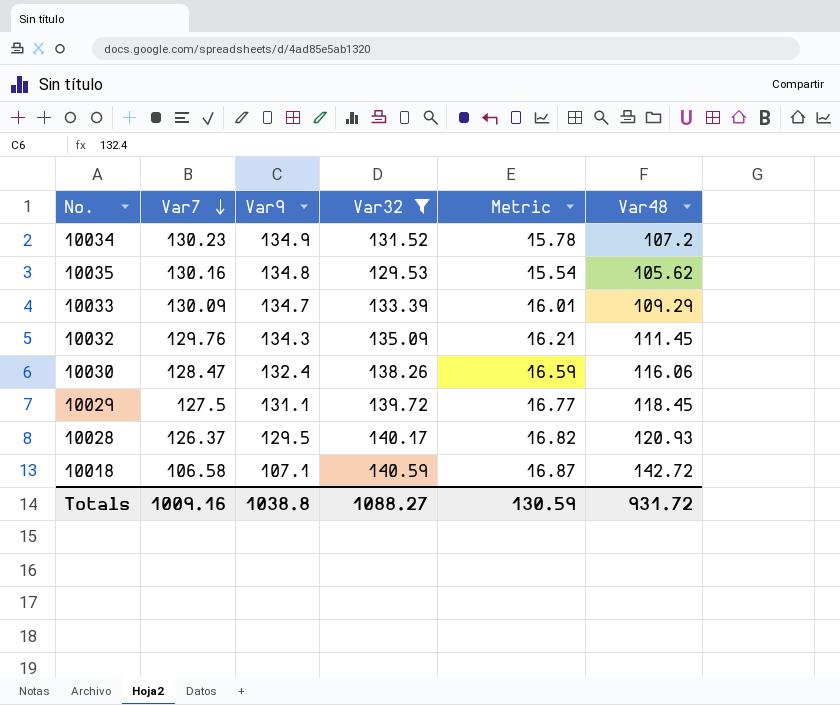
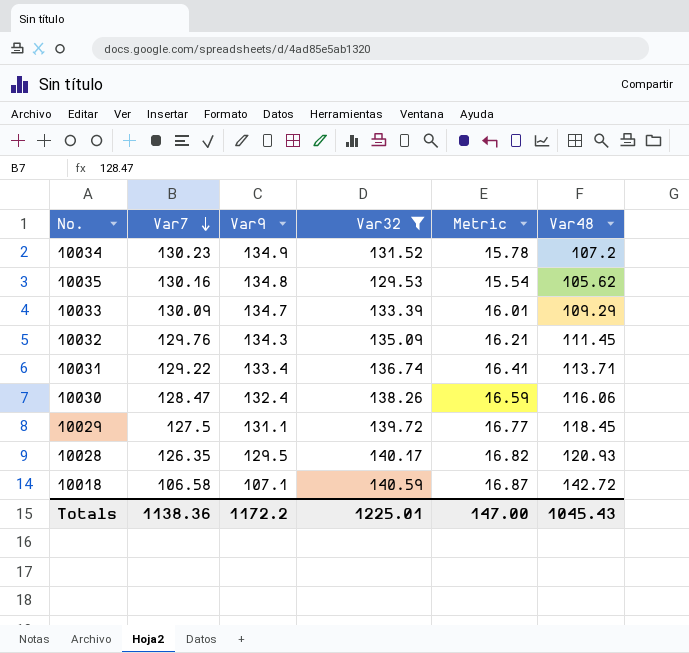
row 10031: none -> 129.22 | 133.4 | 136.74 | 16.41 | 113.71
10028 | Var7: 126.37 -> 126.35
Totals | Var7: 1009.16 -> 1138.36
Totals | Var9: 1038.8 -> 1172.2
Totals | Var32: 1088.27 -> 1225.01
Totals | Metric: 130.59 -> 147.00
Totals | Var48: 931.72 -> 1045.43

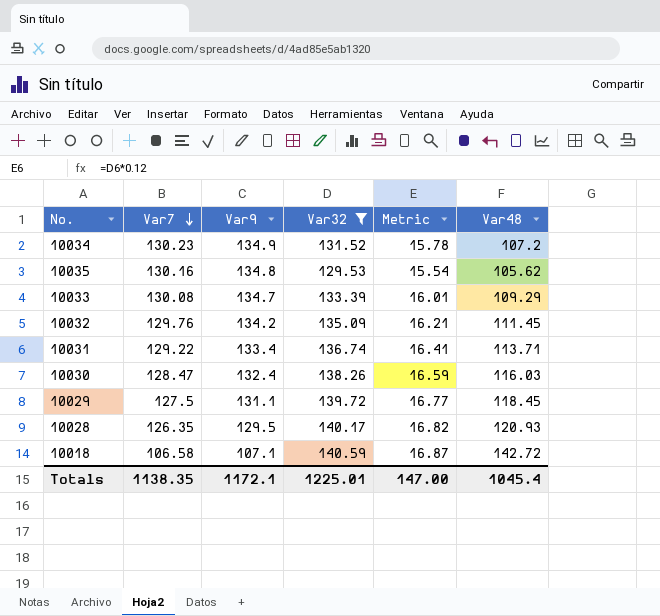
10033 | Var7: 130.09 -> 130.08
10032 | Var9: 134.3 -> 134.2
10030 | Var48: 116.06 -> 116.03
Totals | Var7: 1138.36 -> 1138.35
Totals | Var9: 1172.2 -> 1172.1
Totals | Var48: 1045.43 -> 1045.4

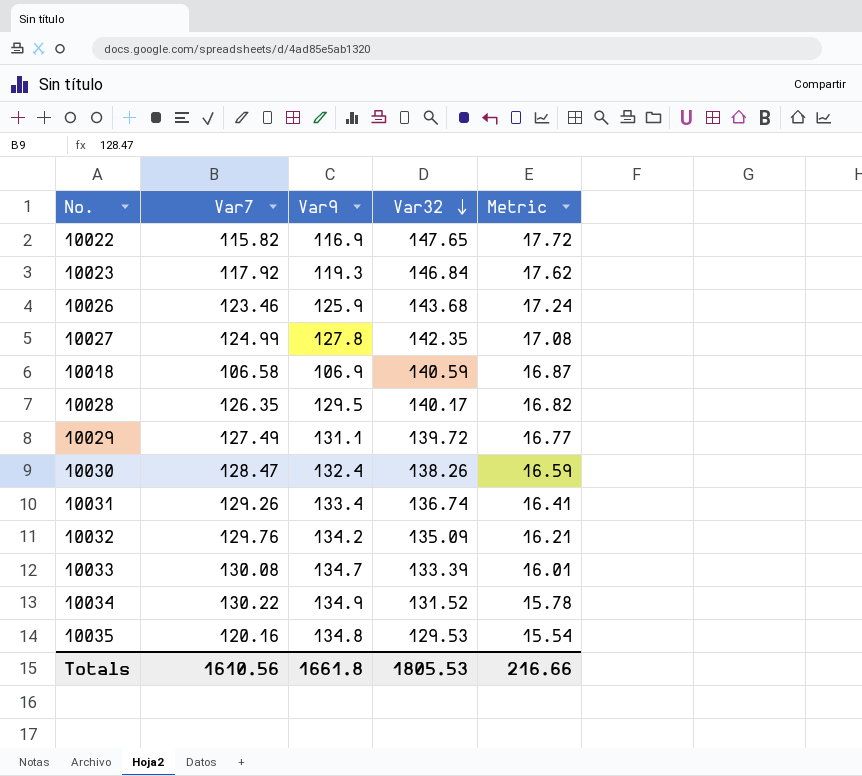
filter: Var32 <= 140.59 -> none
row order: Var7 descending -> Var32 descending
column Var48 | position: 6 -> none
10018 | Var9: 107.1 -> 106.9
10029 | Var7: 127.5 -> 127.49
10031 | Var7: 129.22 -> 129.26
10034 | Var7: 130.23 -> 130.22
10035 | Var7: 130.16 -> 120.16
Totals | Var7: 1138.35 -> 1610.56
Totals | Var9: 1172.1 -> 1661.8
Totals | Var32: 1225.01 -> 1805.53
Totals | Metric: 147.00 -> 216.66

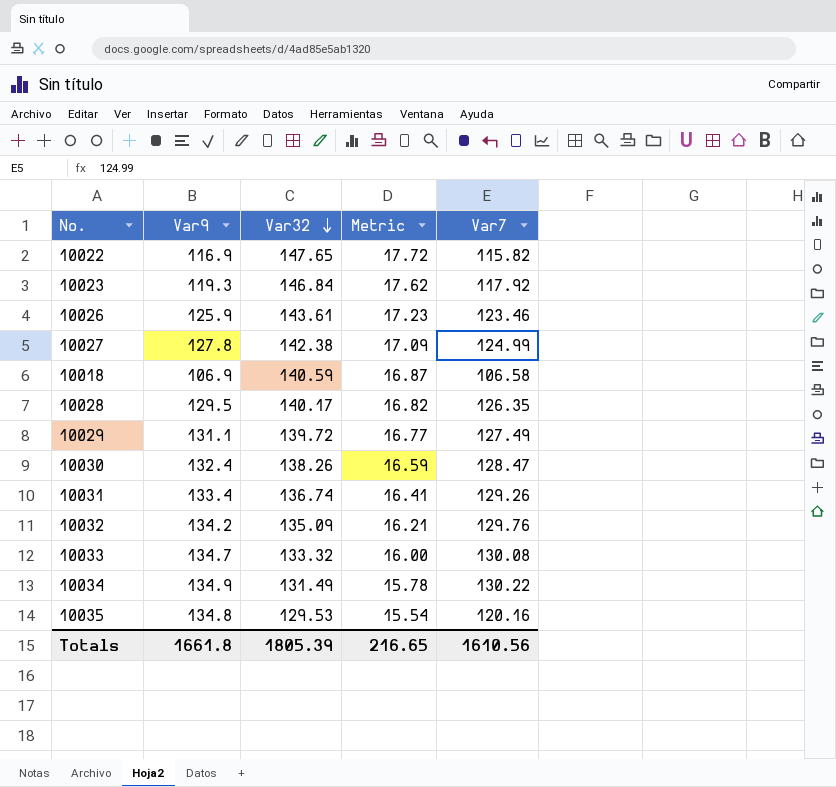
column Var7 | position: 2 -> 5
10026 | Var32: 143.68 -> 143.61
10026 | Metric: 17.24 -> 17.23
10027 | Var32: 142.35 -> 142.38
10027 | Metric: 17.08 -> 17.09
10033 | Var32: 133.39 -> 133.32
10033 | Metric: 16.01 -> 16.00
10034 | Var32: 131.52 -> 131.49
Totals | Var32: 1805.53 -> 1805.39
Totals | Metric: 216.66 -> 216.65

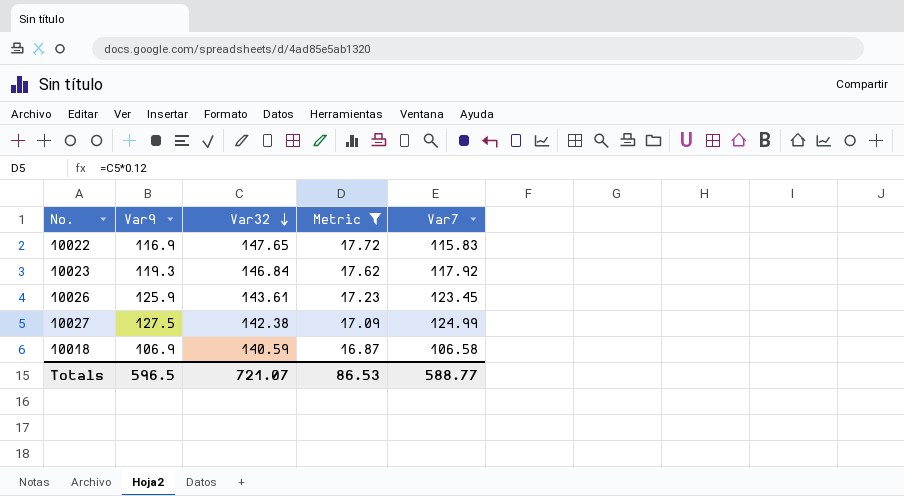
filter: none -> Metric >= 16.87
10022 | Var7: 115.82 -> 115.83
10026 | Var7: 123.46 -> 123.45
10027 | Var9: 127.8 -> 127.5
Totals | Var9: 1661.8 -> 596.5
Totals | Var32: 1805.39 -> 721.07
Totals | Metric: 216.65 -> 86.53
Totals | Var7: 1610.56 -> 588.77

